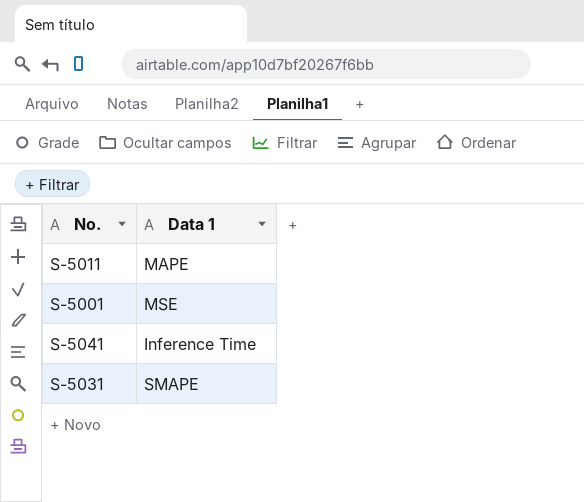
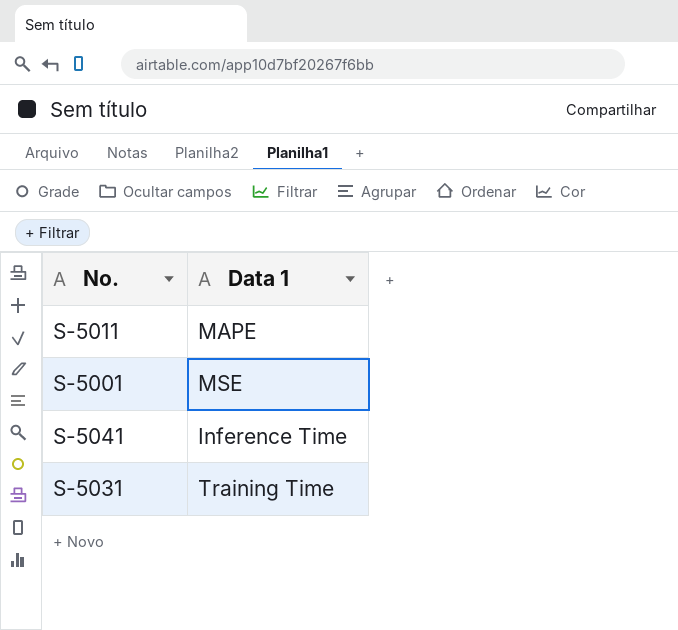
S-5031 | Data 1: SMAPE -> Training Time

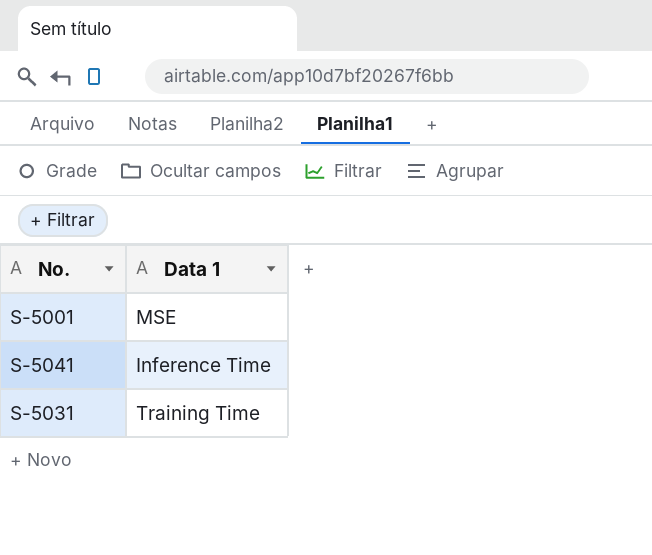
row S-5011: MAPE -> none

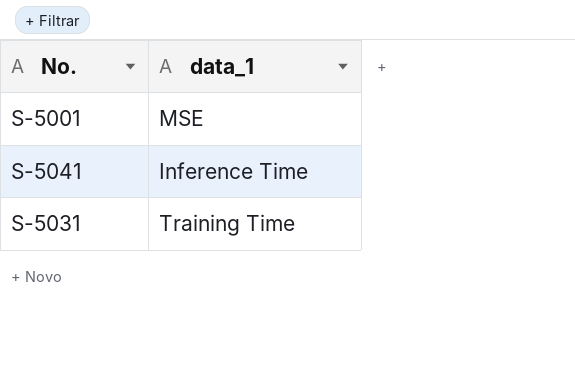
column name: Data 1 -> data_1

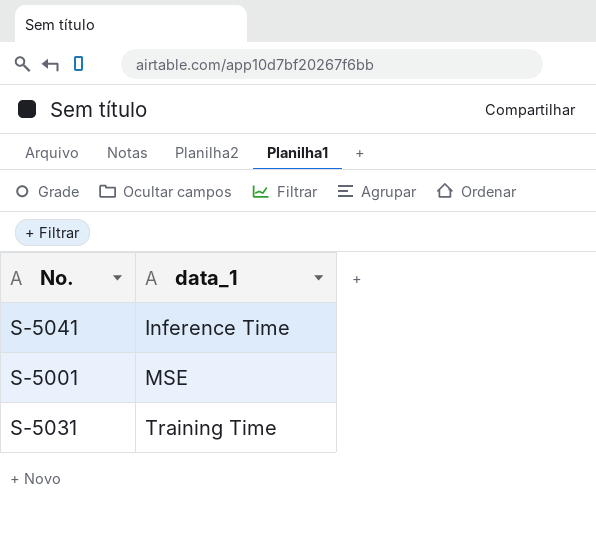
row order: none -> data_1 ascending

